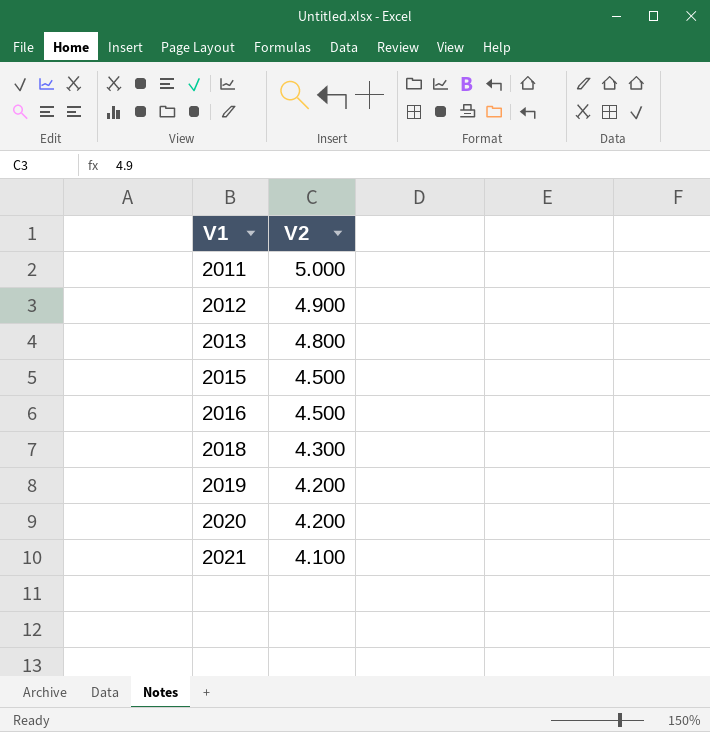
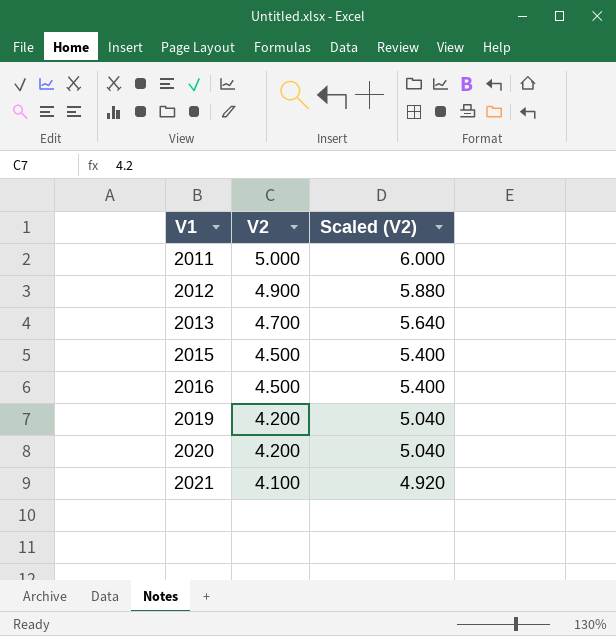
column Scaled (V2) | formula: none -> [V2] * 1.2
row 2018: 4.300 -> none
2013 | V2: 4.800 -> 4.700

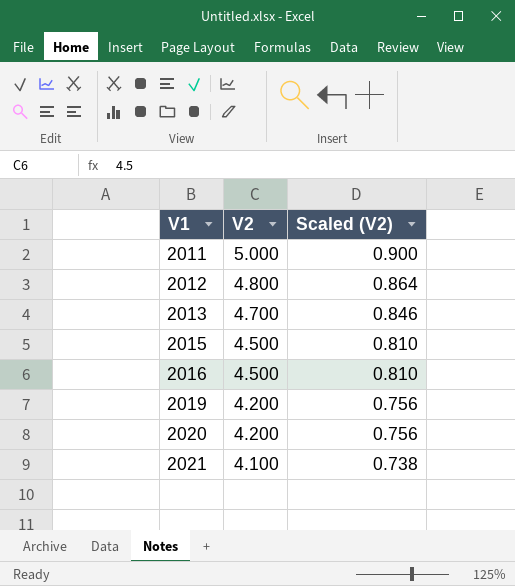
column Scaled (V2) | formula: [V2] * 1.2 -> [V2] * 0.18
2012 | V2: 4.900 -> 4.800

